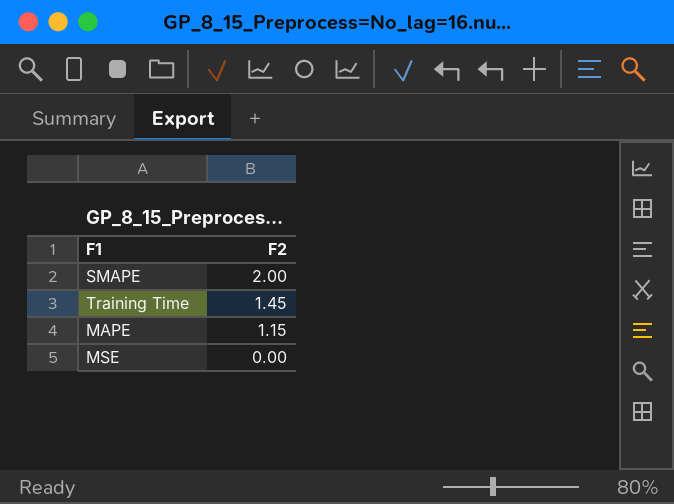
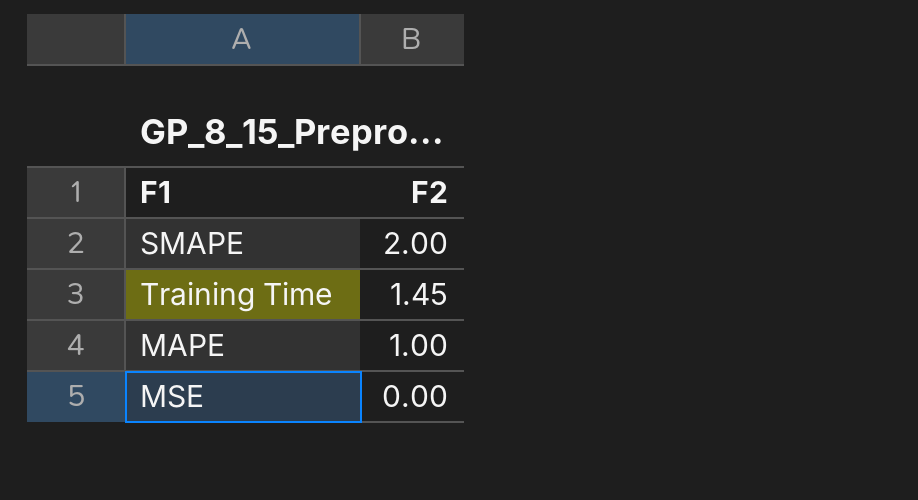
MAPE | F2: 1.15 -> 1.00

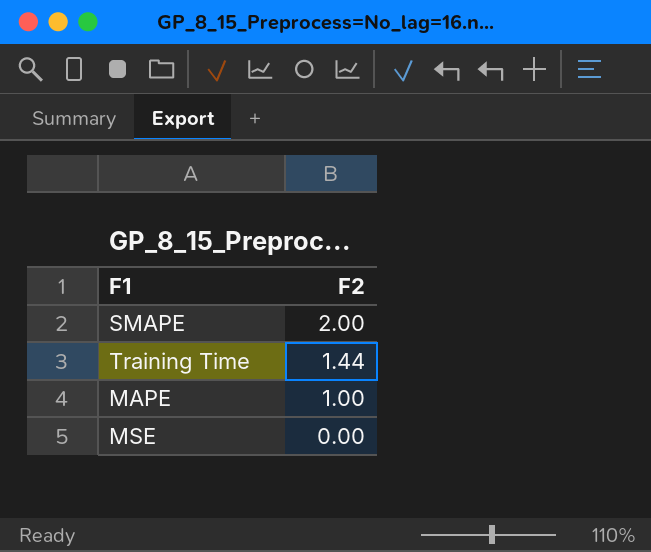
Training Time | F2: 1.45 -> 1.44

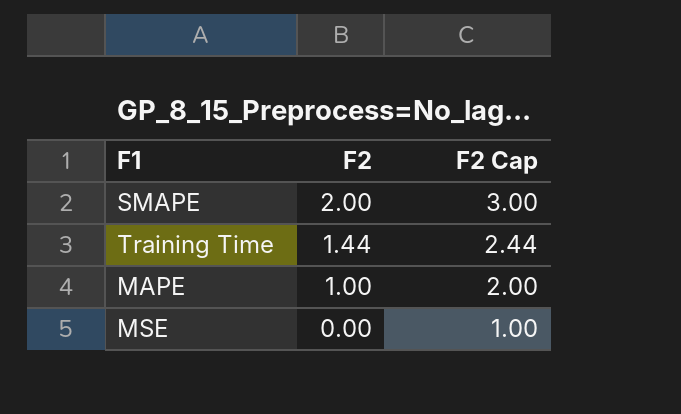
column F2 Cap | formula: none -> [F2] + 1

